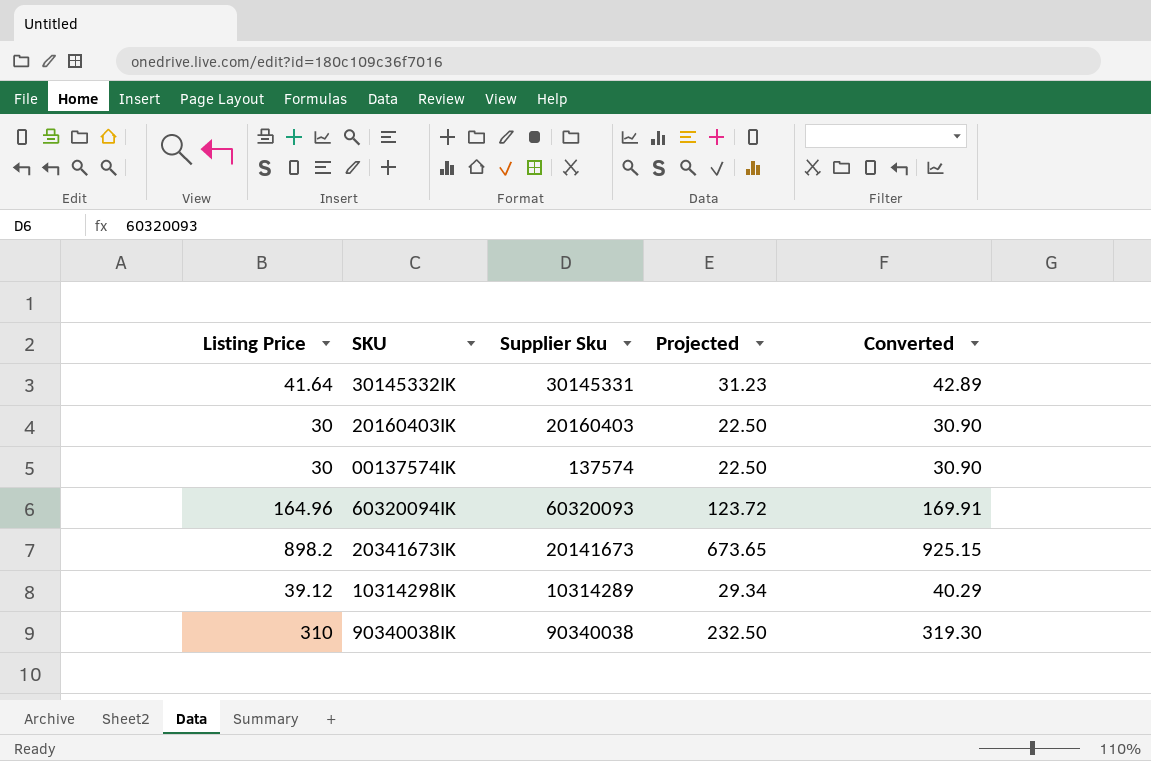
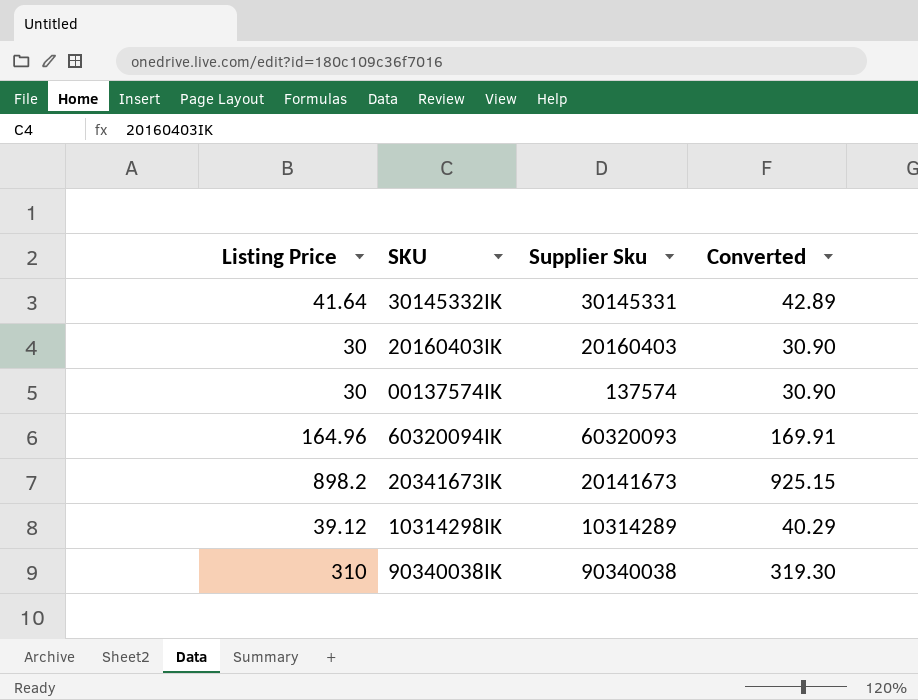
column Projected | formula: [Listing Price] * 0.75 -> none

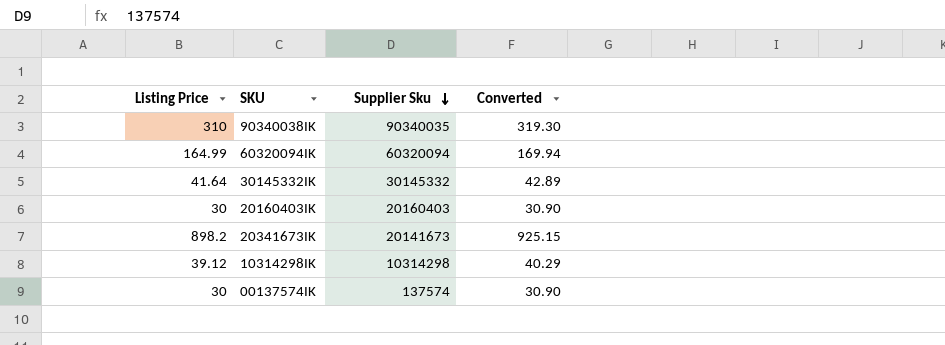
row order: none -> Supplier Sku descending
90340038IK | Supplier Sku: 90340038 -> 90340035
60320094IK | Listing Price: 164.96 -> 164.99
60320094IK | Supplier Sku: 60320093 -> 60320094
60320094IK | Converted: 169.91 -> 169.94
30145332IK | Supplier Sku: 30145331 -> 30145332
10314298IK | Supplier Sku: 10314289 -> 10314298

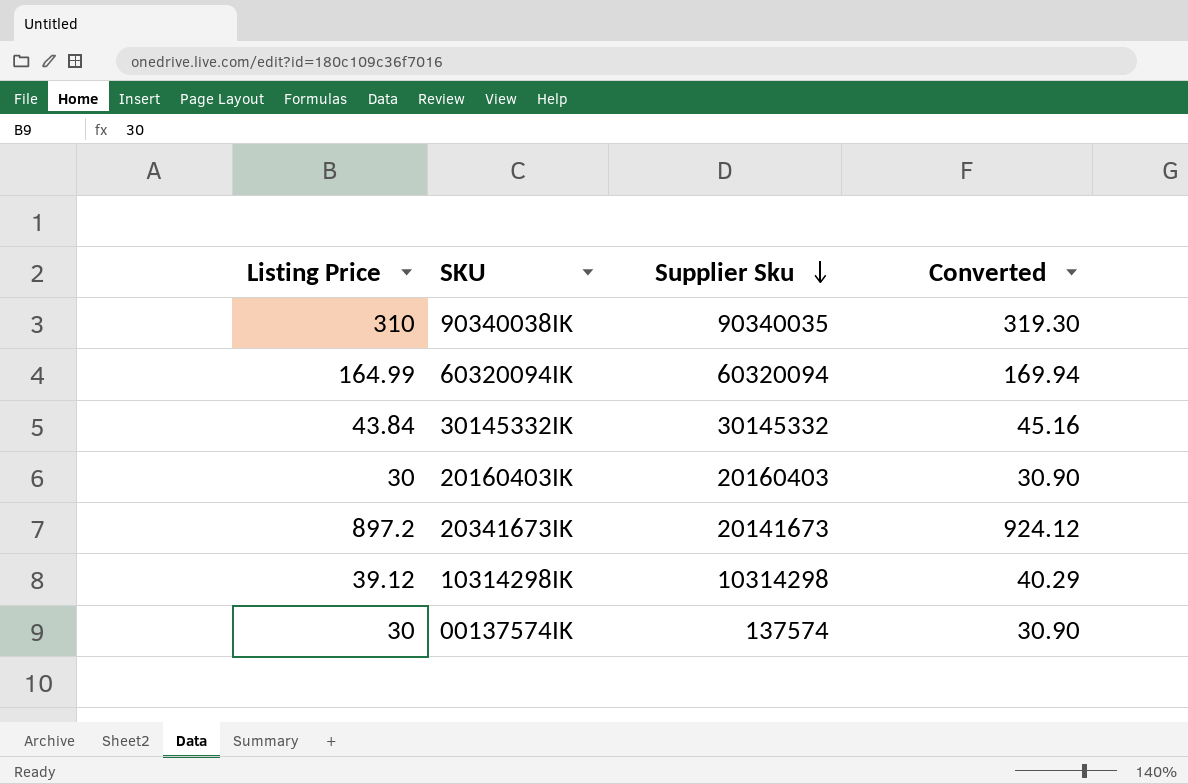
30145332IK | Listing Price: 41.64 -> 43.84
30145332IK | Converted: 42.89 -> 45.16
20341673IK | Listing Price: 898.2 -> 897.2
20341673IK | Converted: 925.15 -> 924.12

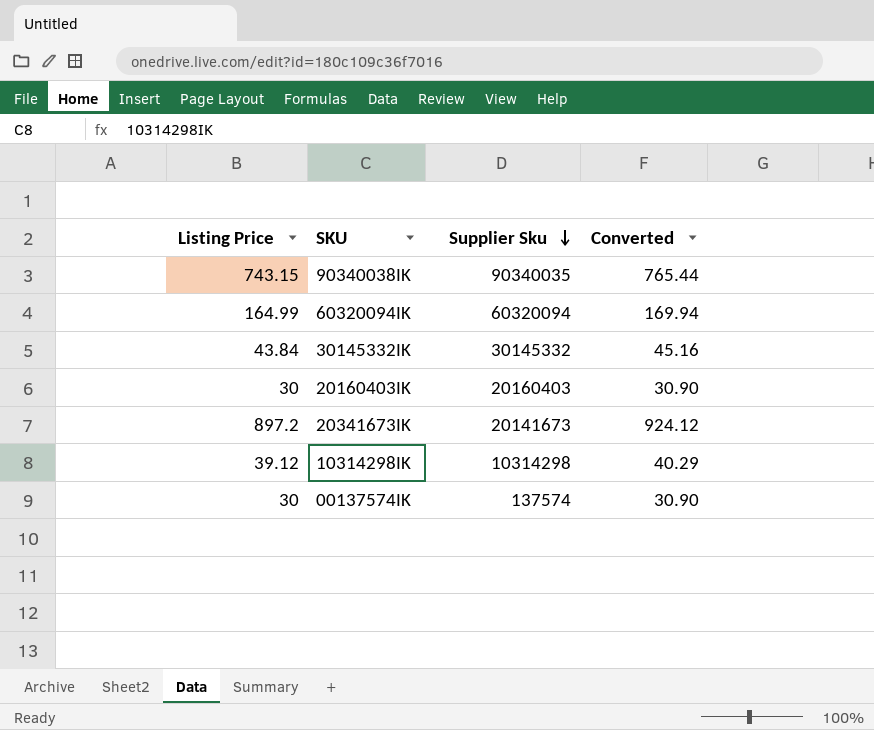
90340038IK | Listing Price: 310 -> 743.15
90340038IK | Converted: 319.30 -> 765.44

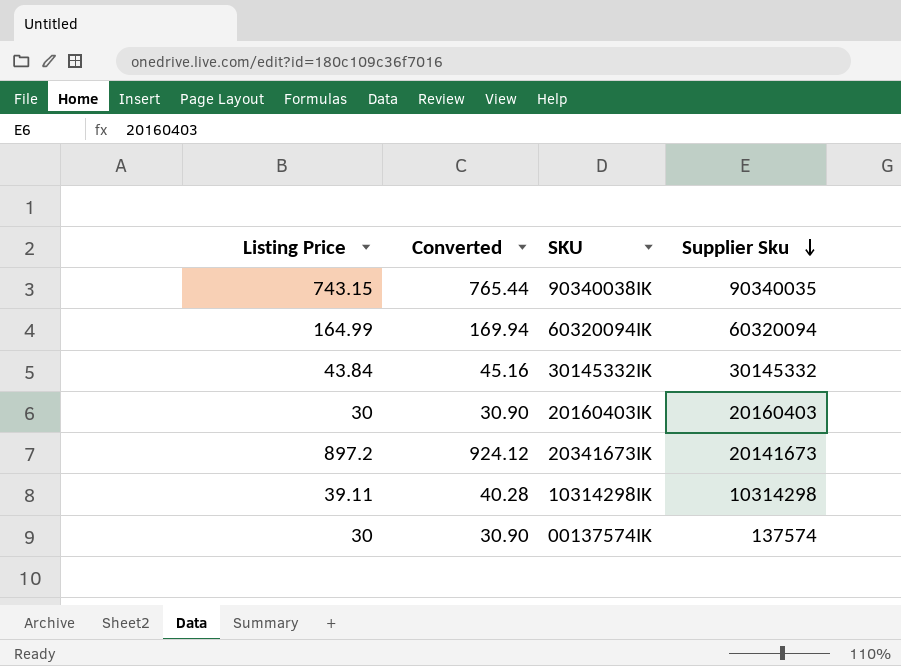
column Converted | position: 4 -> 2
10314298IK | Listing Price: 39.12 -> 39.11
10314298IK | Converted: 40.29 -> 40.28

